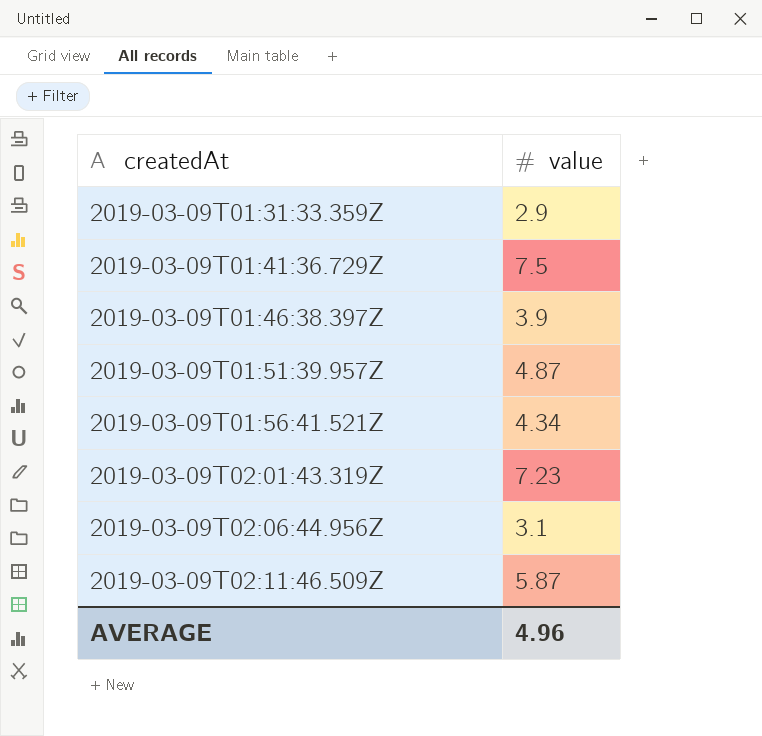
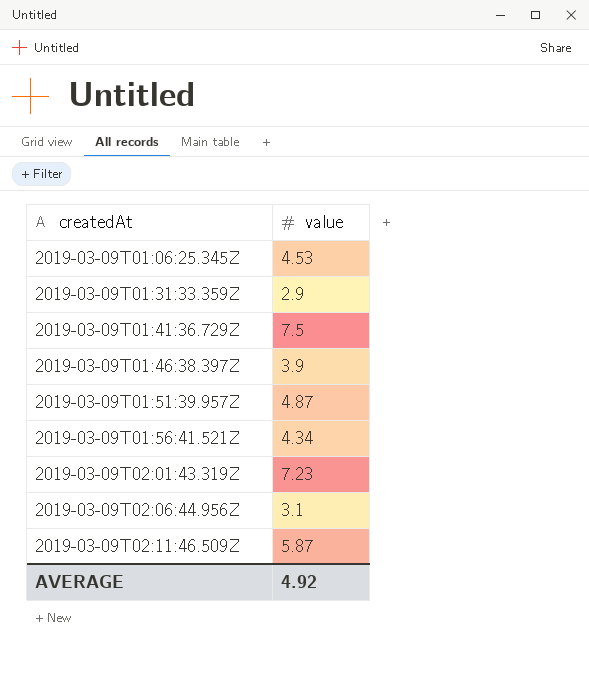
row 2019-03-09T01:06:25.345Z: none -> 4.53
AVERAGE | value: 4.96 -> 4.92

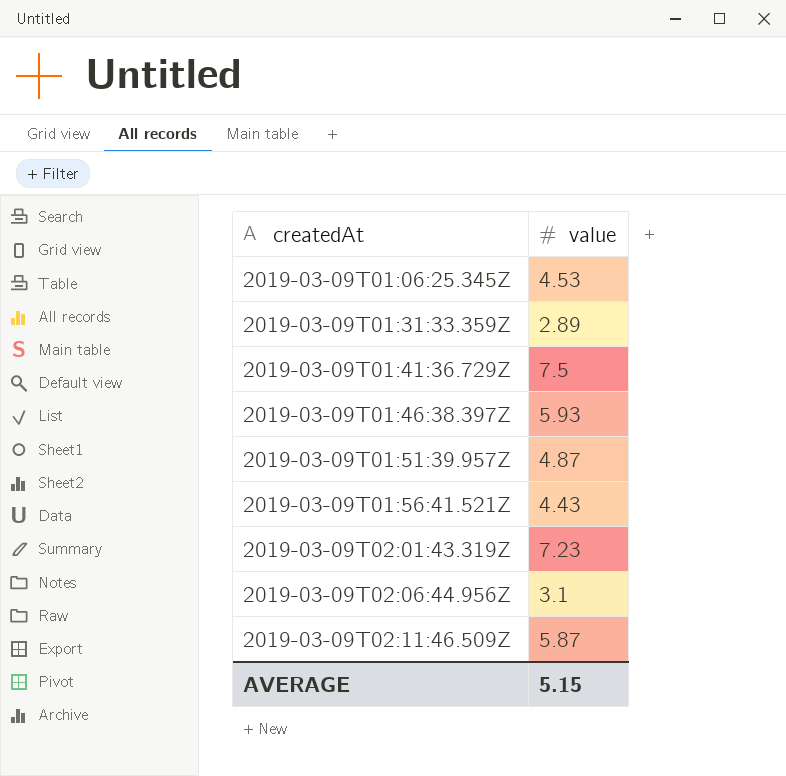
2019-03-09T01:31:33.359Z | value: 2.9 -> 2.89
2019-03-09T01:46:38.397Z | value: 3.9 -> 5.93
2019-03-09T01:56:41.521Z | value: 4.34 -> 4.43
AVERAGE | value: 4.92 -> 5.15

